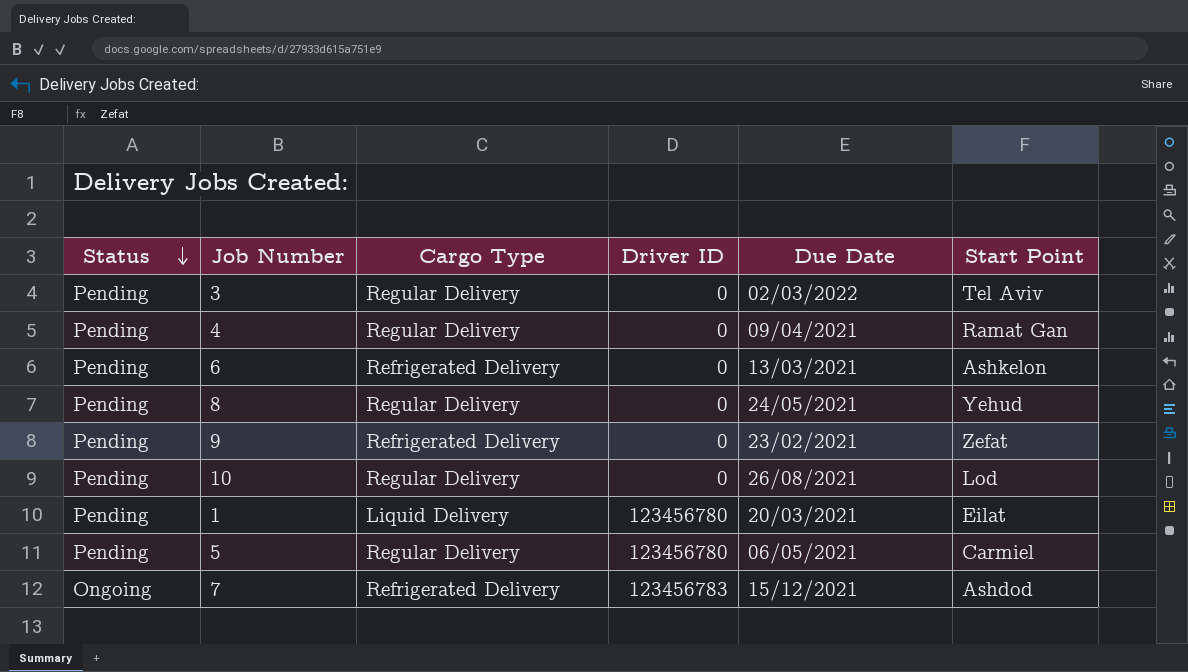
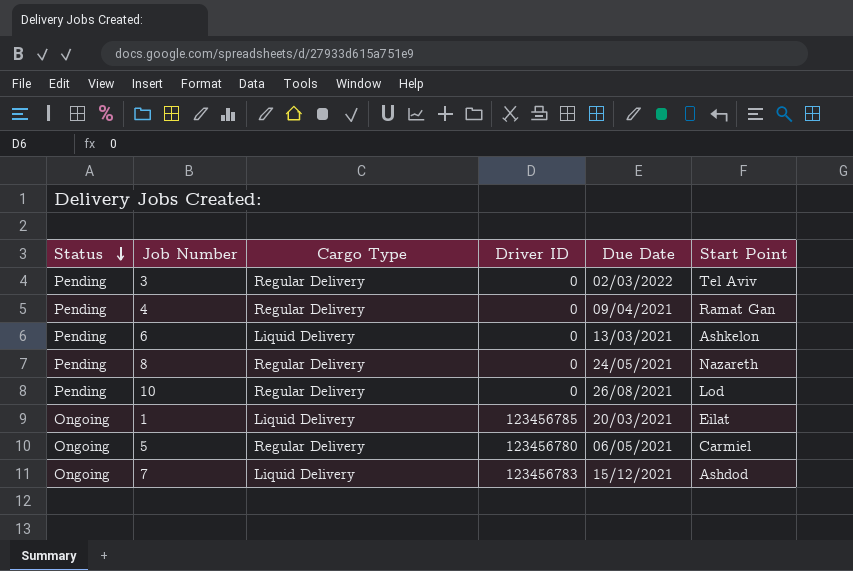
row 9: Pending | Refrigerated Delivery | 0 | 23/02/2021 | Zefat -> none
6 | Cargo Type: Refrigerated Delivery -> Liquid Delivery
8 | Start Point: Yehud -> Nazareth
1 | Status: Pending -> Ongoing
1 | Driver ID: 123456780 -> 123456785
5 | Status: Pending -> Ongoing
7 | Cargo Type: Refrigerated Delivery -> Liquid Delivery

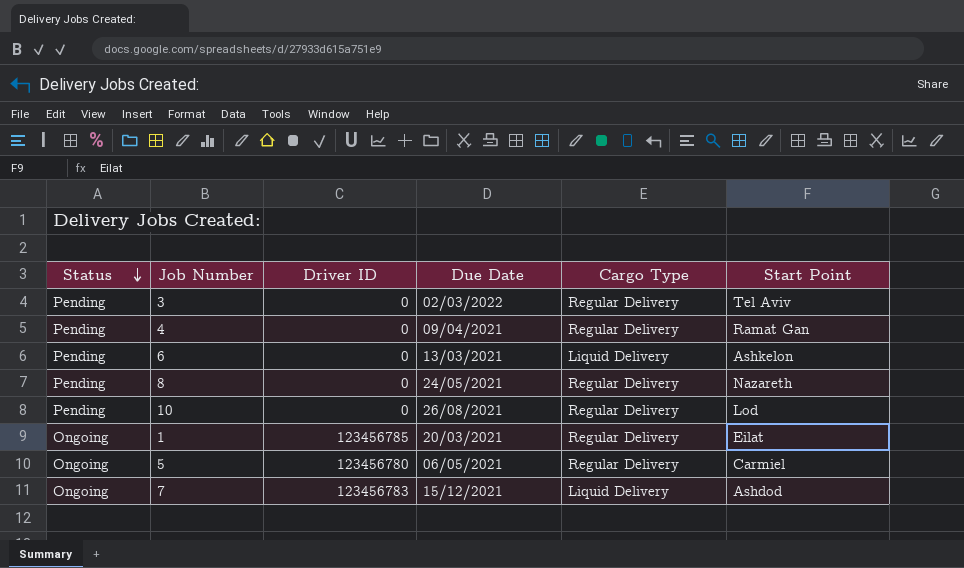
column Cargo Type | position: 3 -> 5
1 | Cargo Type: Liquid Delivery -> Regular Delivery

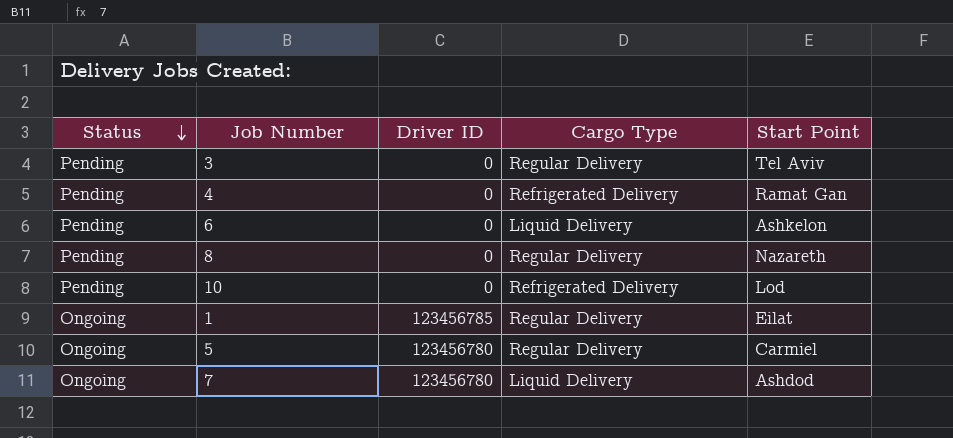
column Due Date | position: 4 -> none
4 | Cargo Type: Regular Delivery -> Refrigerated Delivery
10 | Cargo Type: Regular Delivery -> Refrigerated Delivery
7 | Driver ID: 123456783 -> 123456780

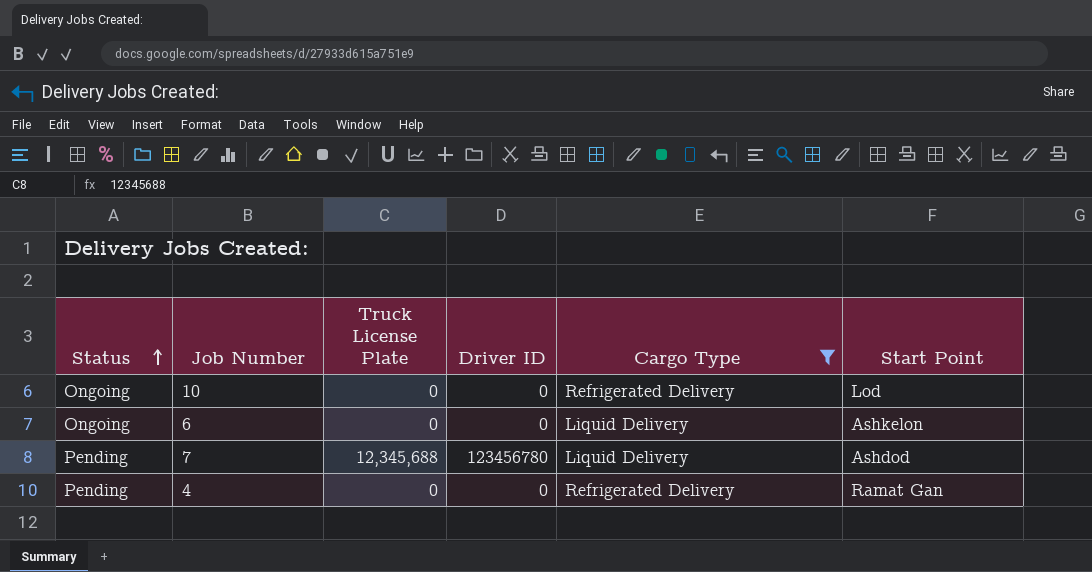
filter: none -> Cargo Type != Regular Delivery
row order: Status descending -> Status ascending
column Truck License Plate | position: none -> 3
10 | Status: Pending -> Ongoing
6 | Status: Pending -> Ongoing
7 | Status: Ongoing -> Pending

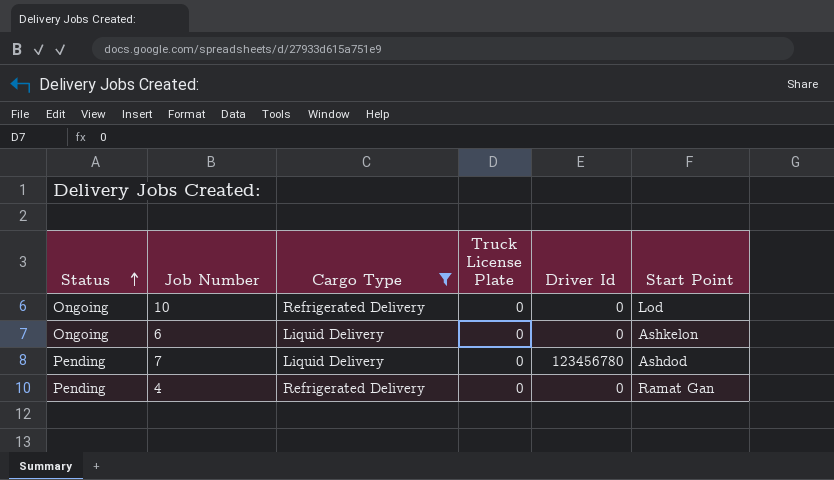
column Cargo Type | position: 5 -> 3
column name: Driver ID -> Driver Id
7 | Truck License Plate: 12,345,688 -> 0

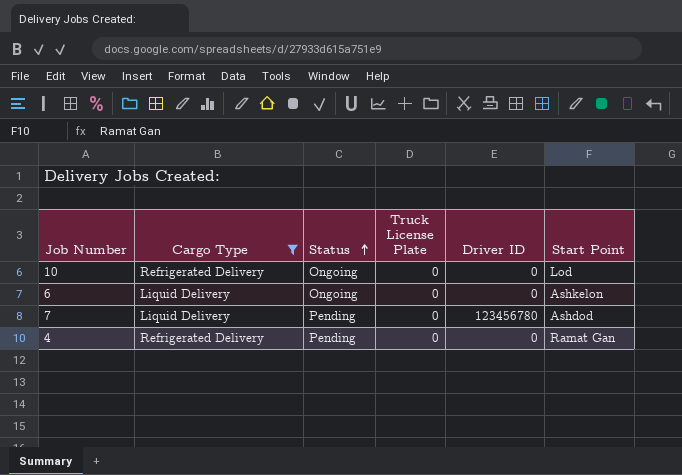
column Status | position: 1 -> 3
column name: Driver Id -> Driver ID

